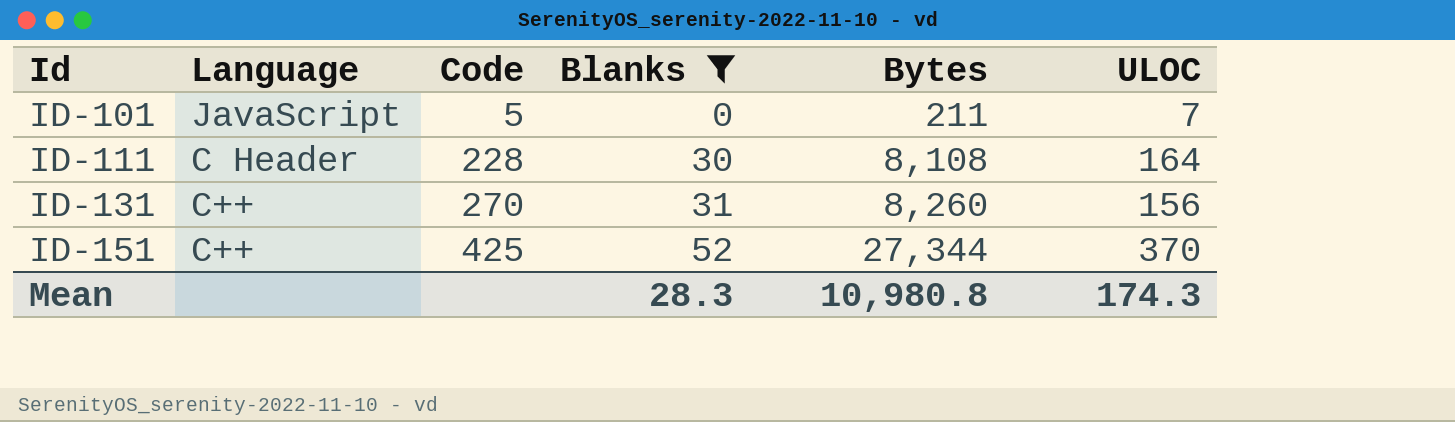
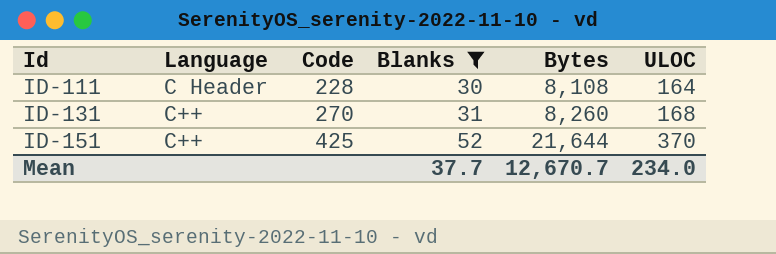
row ID-101: JavaScript | 5 | 0 | 211 | 7 -> none
ID-131 | ULOC: 156 -> 168
ID-151 | Bytes: 27,344 -> 21,644
Mean | Blanks: 28.3 -> 37.7
Mean | Bytes: 10,980.8 -> 12,670.7
Mean | ULOC: 174.3 -> 234.0

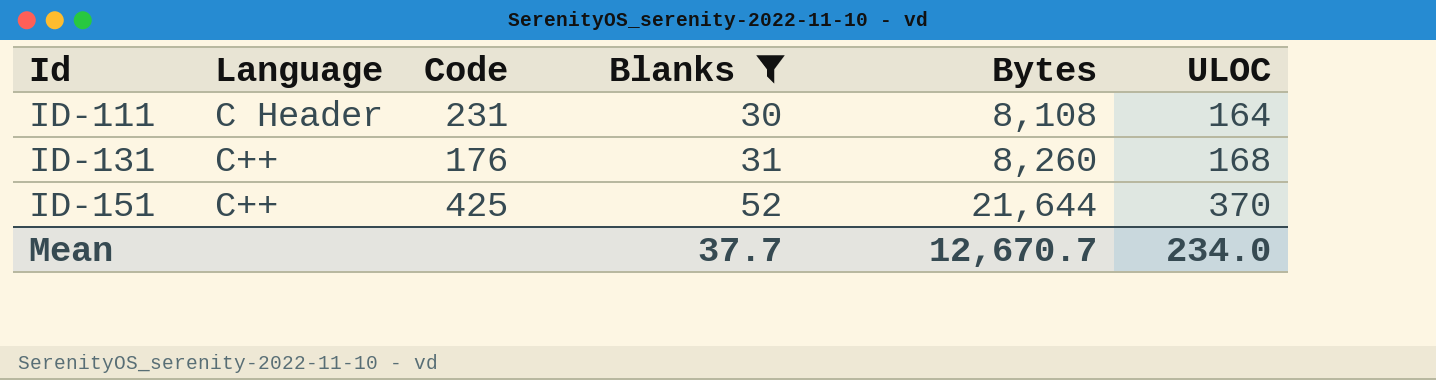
ID-111 | Code: 228 -> 231
ID-131 | Code: 270 -> 176

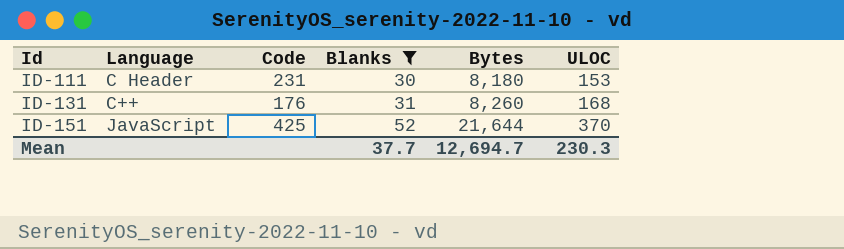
ID-111 | Bytes: 8,108 -> 8,180
ID-111 | ULOC: 164 -> 153
ID-151 | Language: C++ -> JavaScript
Mean | Bytes: 12,670.7 -> 12,694.7
Mean | ULOC: 234.0 -> 230.3

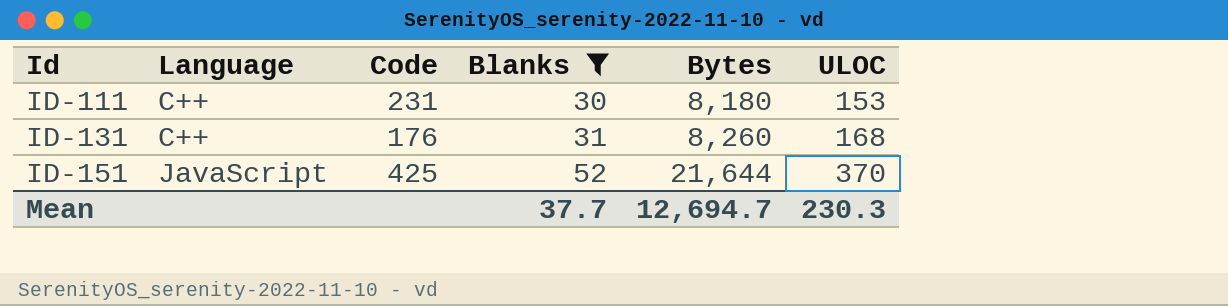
ID-111 | Language: C Header -> C++

